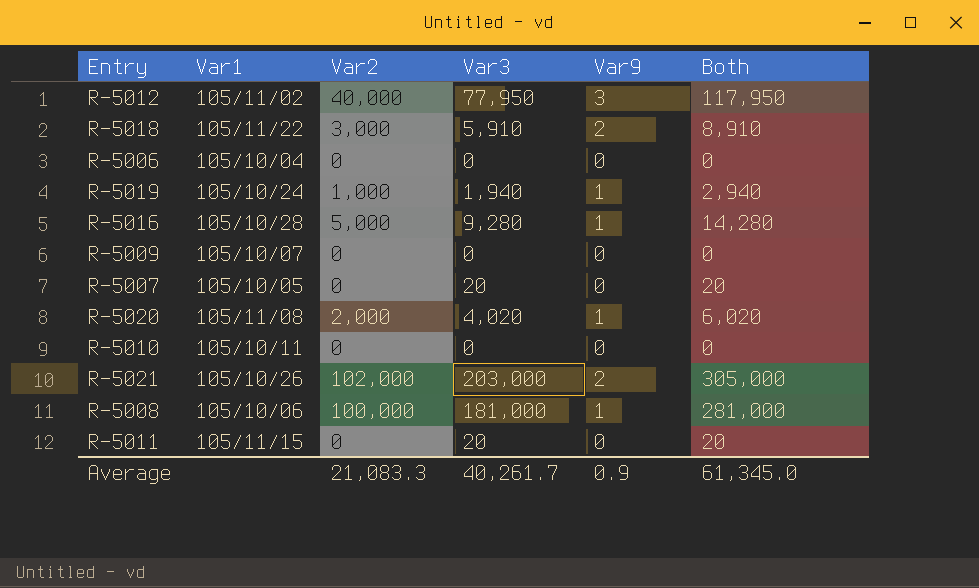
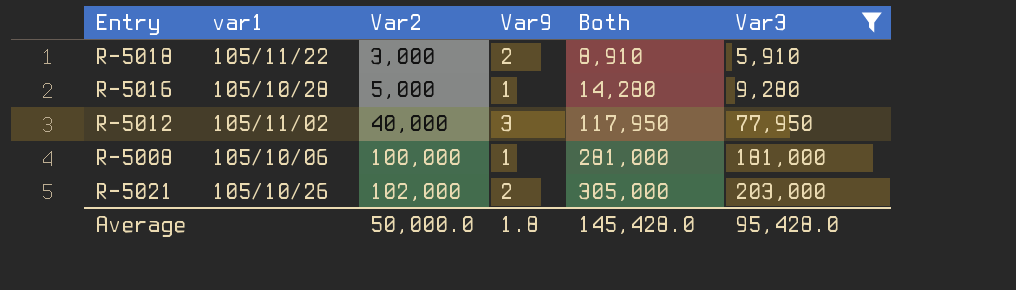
filter: none -> Var3 >= 5,910
row order: none -> Var2 ascending
column name: Var1 -> var1
column Var3 | position: 4 -> 6
Average | Var2: 21,083.3 -> 50,000.0
Average | Var9: 0.9 -> 1.8
Average | Both: 61,345.0 -> 145,428.0
Average | Var3: 40,261.7 -> 95,428.0

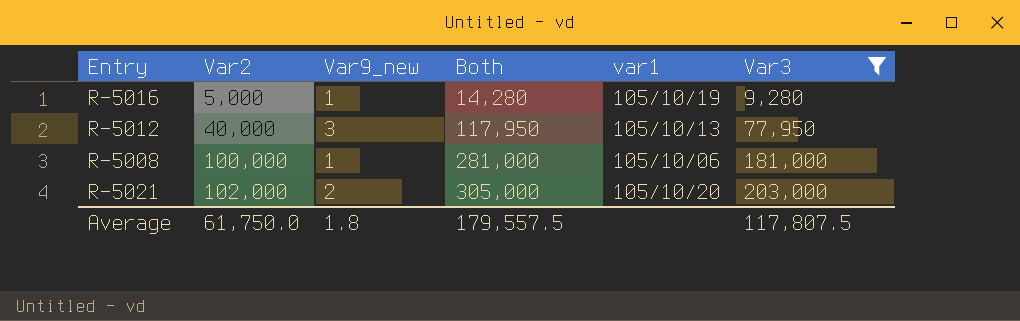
column name: Var9 -> Var9_new
column var1 | position: 2 -> 5
row R-5018: 105/11/22 | 3,000 | 2 | 8,910 | 5,910 -> none
R-5016 | var1: 105/10/28 -> 105/10/19
R-5012 | var1: 105/11/02 -> 105/10/13
R-5021 | var1: 105/10/26 -> 105/10/20
Average | Var2: 50,000.0 -> 61,750.0
Average | Both: 145,428.0 -> 179,557.5
Average | Var3: 95,428.0 -> 117,807.5

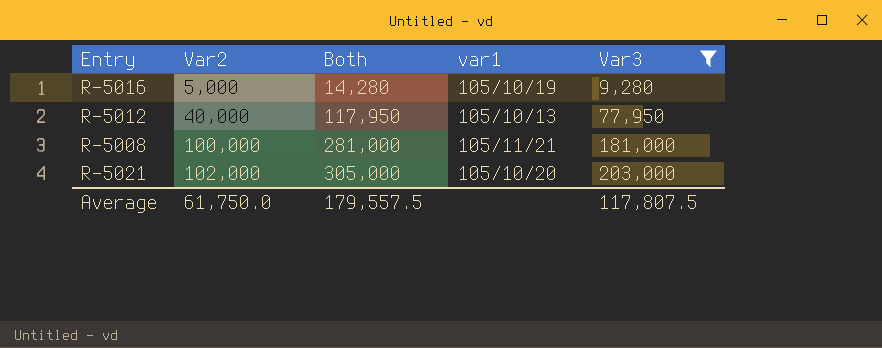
column Var9_new | position: 3 -> none
R-5008 | var1: 105/10/06 -> 105/11/21

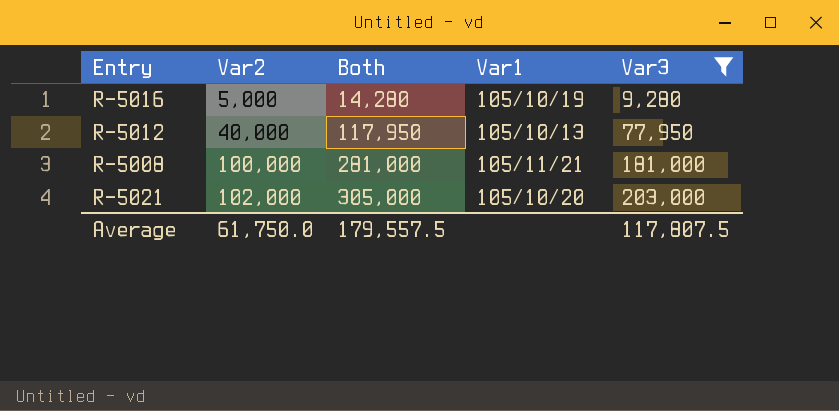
column name: var1 -> Var1

